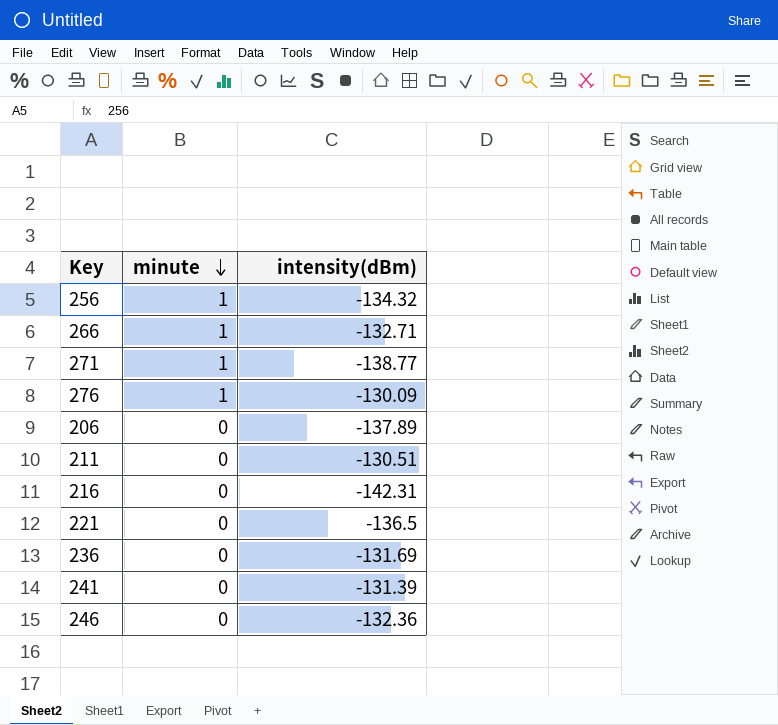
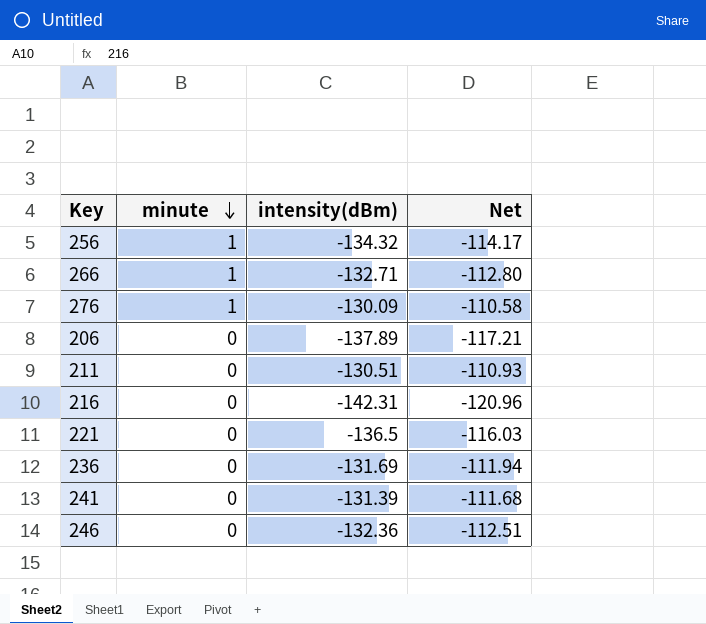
column Net | formula: none -> [intensity(dBm)] * 0.85
row 271: 1 | -138.77 -> none

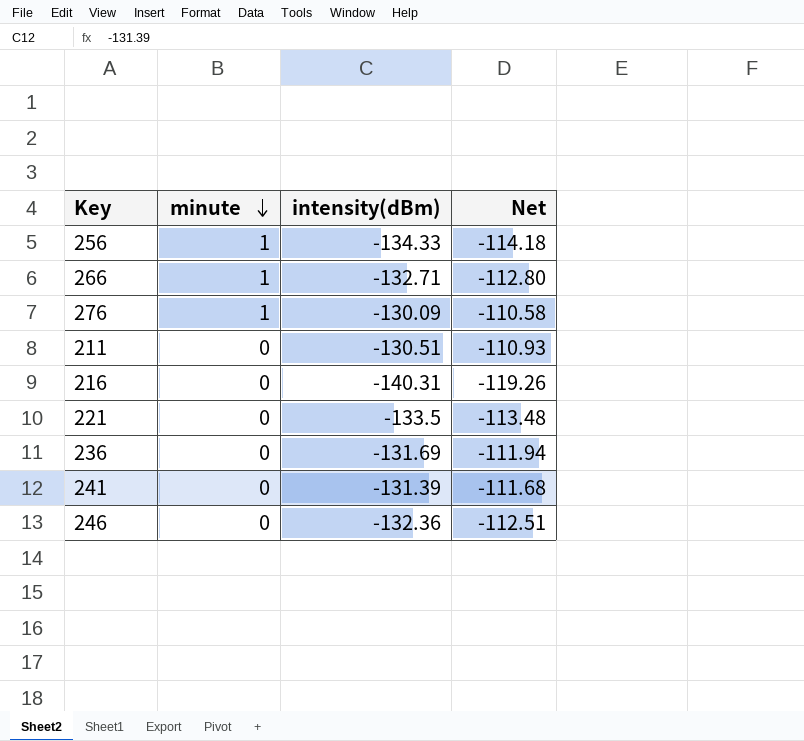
row 206: 0 | -137.89 | -117.21 -> none
256 | intensity(dBm): -134.32 -> -134.33
256 | Net: -114.17 -> -114.18
216 | intensity(dBm): -142.31 -> -140.31
216 | Net: -120.96 -> -119.26
221 | intensity(dBm): -136.5 -> -133.5
221 | Net: -116.03 -> -113.48

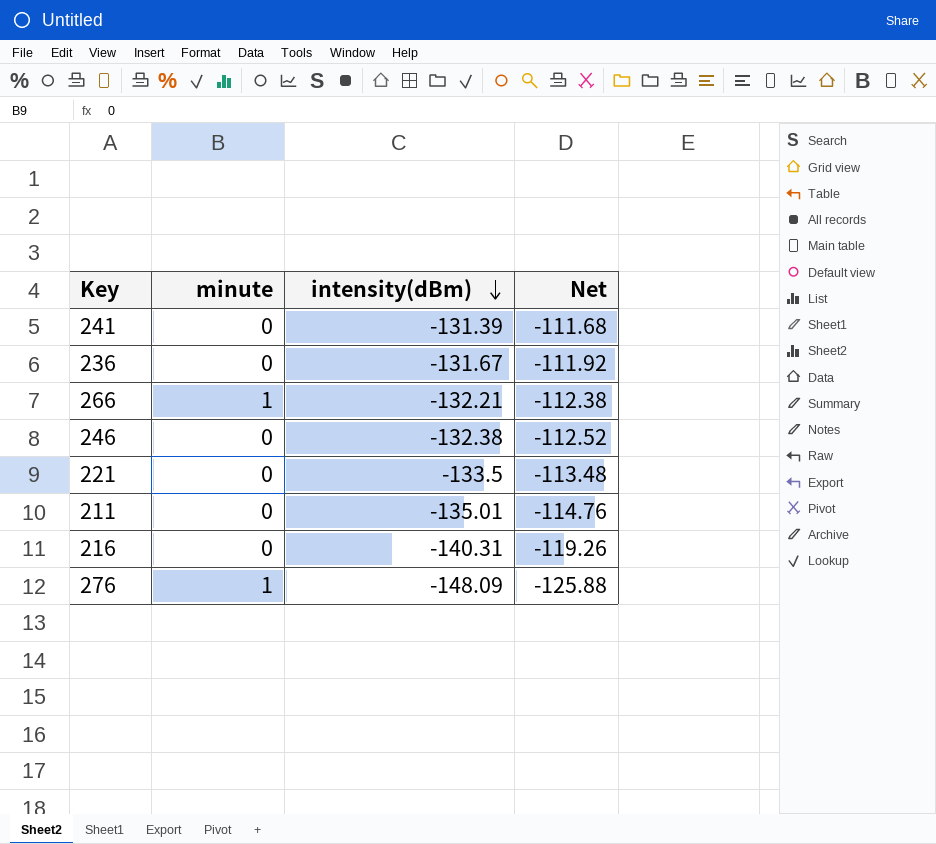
row order: minute descending -> intensity(dBm) descending
row 256: 1 | -134.33 | -114.18 -> none
236 | intensity(dBm): -131.69 -> -131.67
236 | Net: -111.94 -> -111.92
266 | intensity(dBm): -132.71 -> -132.21
266 | Net: -112.80 -> -112.38
246 | intensity(dBm): -132.36 -> -132.38
246 | Net: -112.51 -> -112.52
211 | intensity(dBm): -130.51 -> -135.01
211 | Net: -110.93 -> -114.76
276 | intensity(dBm): -130.09 -> -148.09
276 | Net: -110.58 -> -125.88

